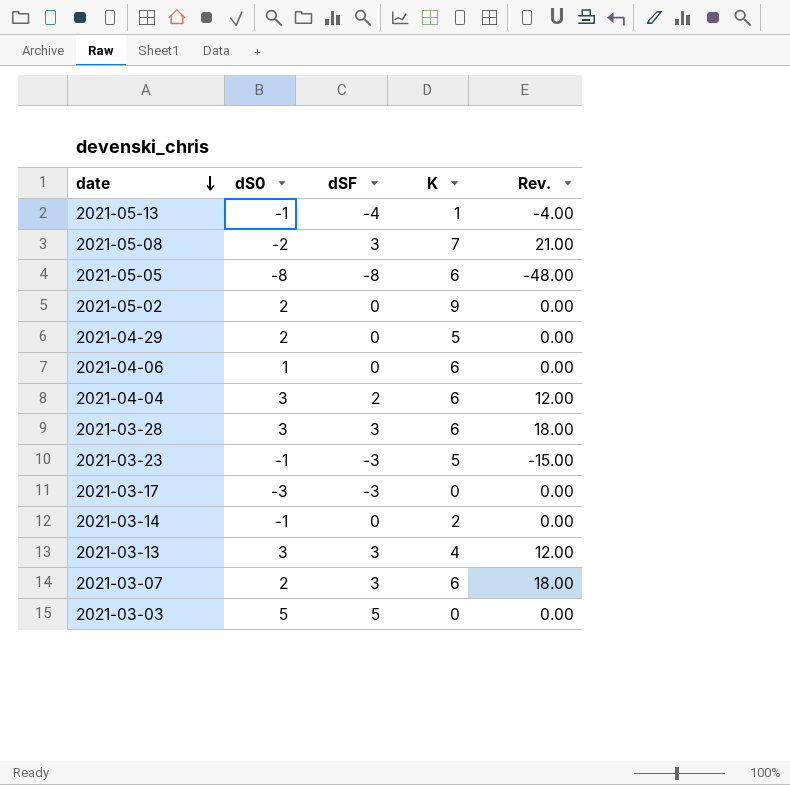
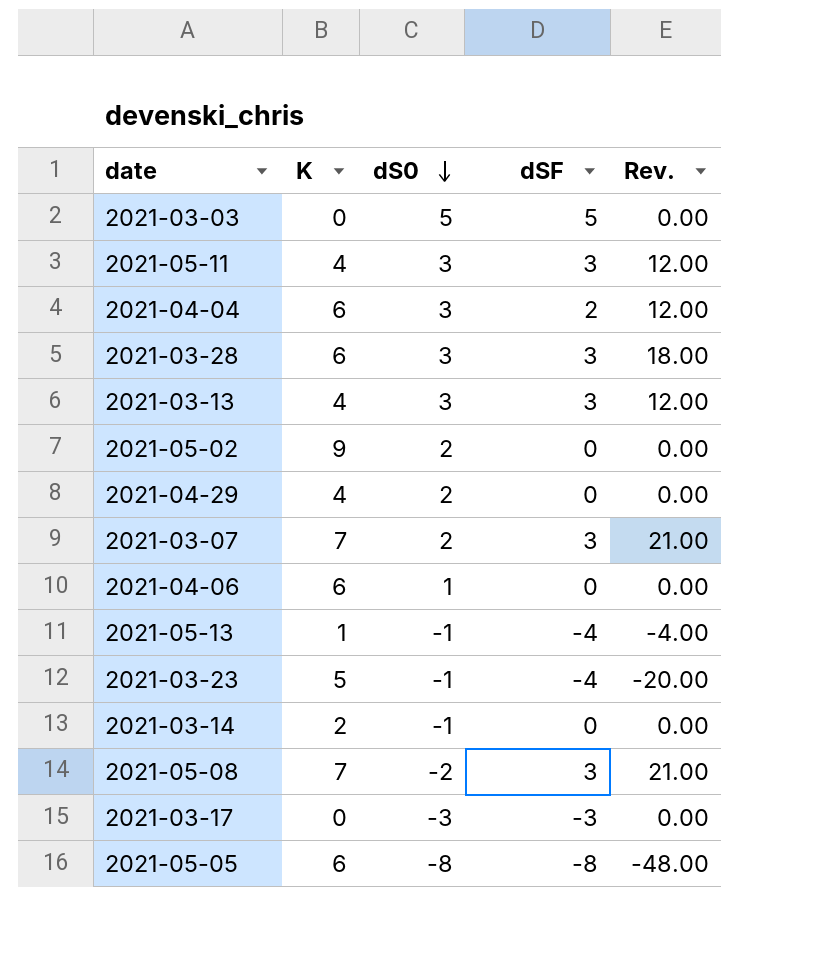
row order: date descending -> dS0 descending
column K | position: 4 -> 2
row 2021-05-11: none -> 4 | 3 | 3 | 12.00
2021-04-29 | K: 5 -> 4
2021-03-07 | K: 6 -> 7
2021-03-07 | Rev.: 18.00 -> 21.00
2021-03-23 | dSF: -3 -> -4
2021-03-23 | Rev.: -15.00 -> -20.00

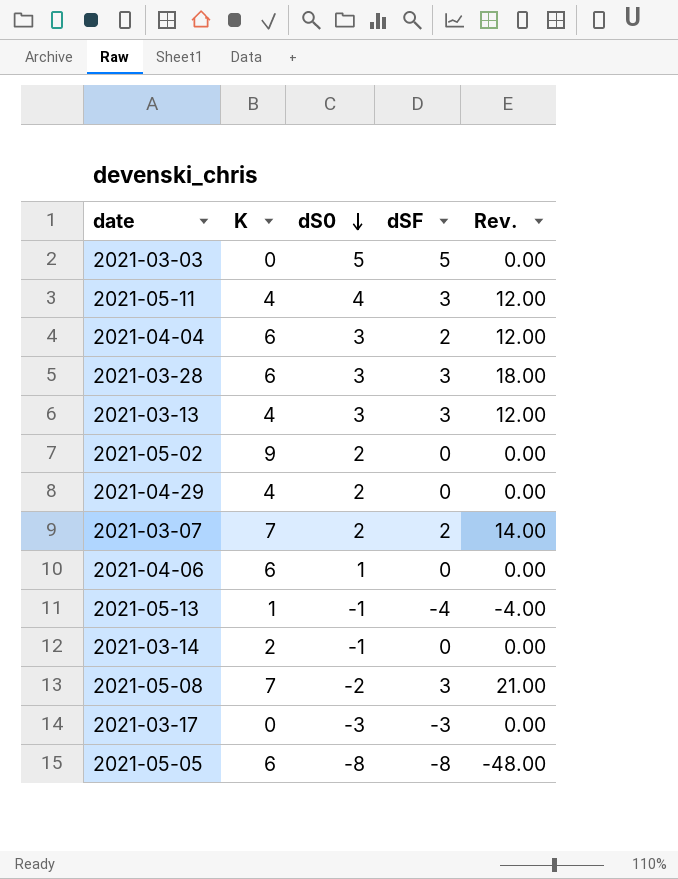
row 2021-03-23: 5 | -1 | -4 | -20.00 -> none
2021-05-11 | dS0: 3 -> 4
2021-03-07 | dSF: 3 -> 2
2021-03-07 | Rev.: 21.00 -> 14.00

